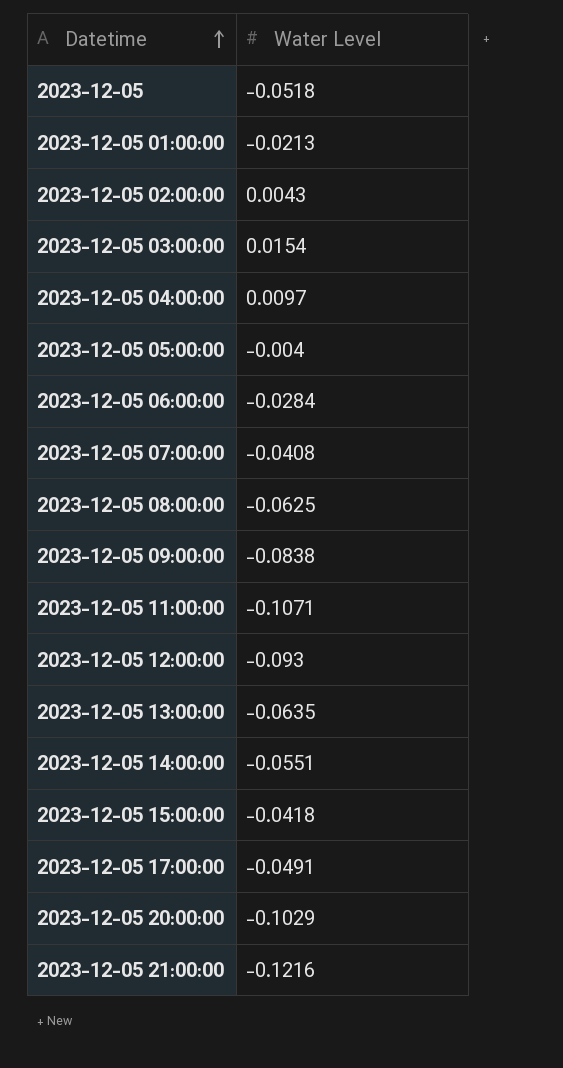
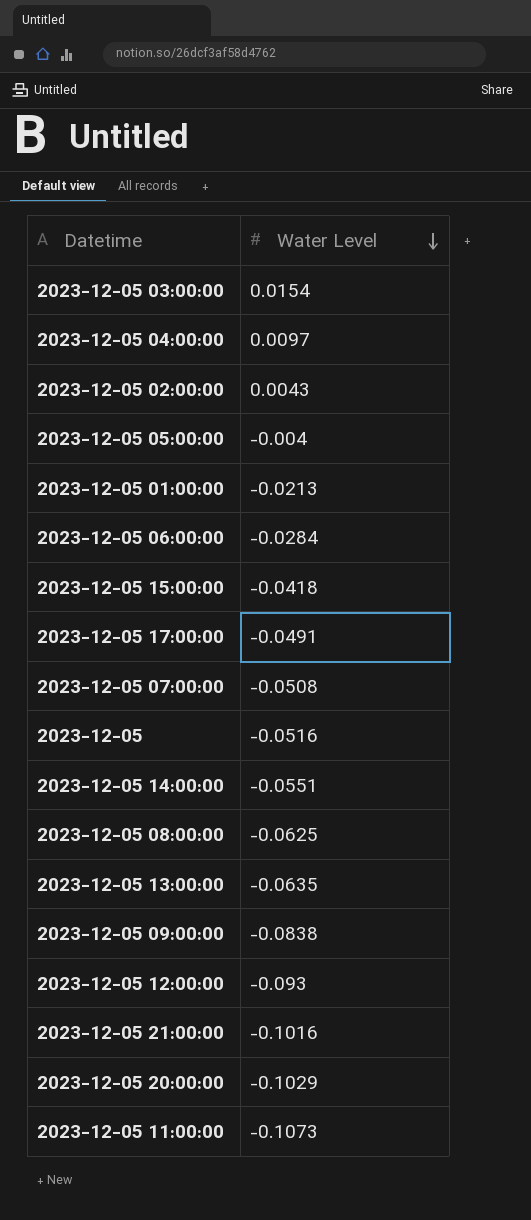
row order: Datetime ascending -> Water Level descending
2023-12-05 07:00:00 | Water Level: -0.0408 -> -0.0508
2023-12-05 | Water Level: -0.0518 -> -0.0516
2023-12-05 21:00:00 | Water Level: -0.1216 -> -0.1016
2023-12-05 11:00:00 | Water Level: -0.1071 -> -0.1073

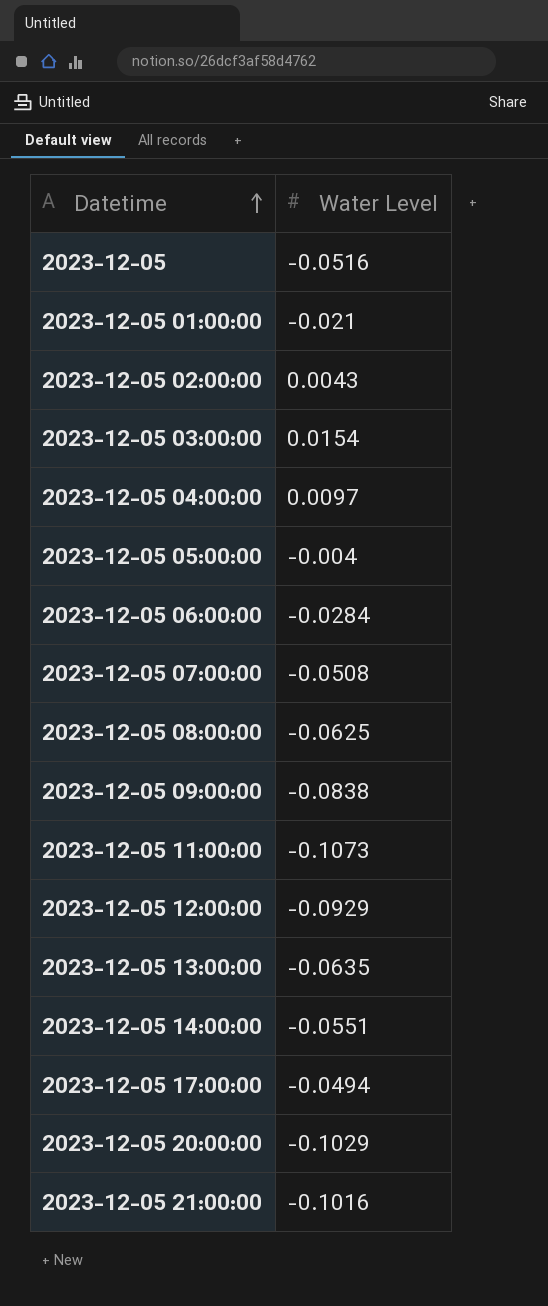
row order: Water Level descending -> Datetime ascending
row 2023-12-05 15:00:00: -0.0418 -> none
2023-12-05 01:00:00 | Water Level: -0.0213 -> -0.021
2023-12-05 12:00:00 | Water Level: -0.093 -> -0.0929
2023-12-05 17:00:00 | Water Level: -0.0491 -> -0.0494

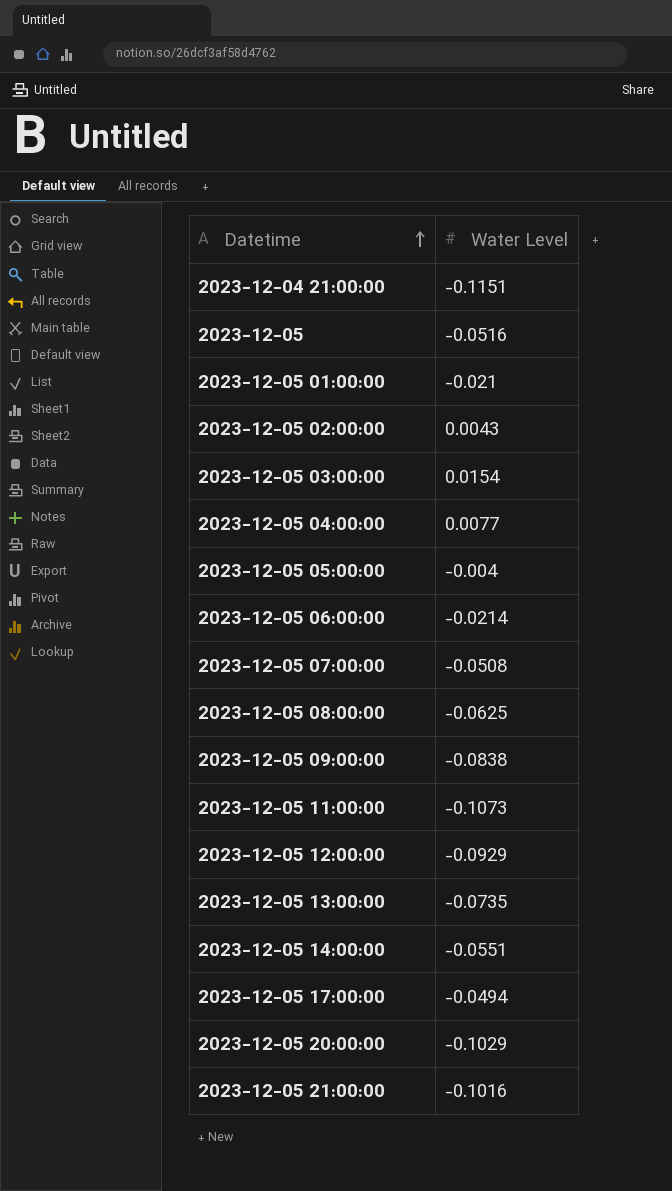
row 2023-12-04 21:00:00: none -> -0.1151
2023-12-05 04:00:00 | Water Level: 0.0097 -> 0.0077
2023-12-05 06:00:00 | Water Level: -0.0284 -> -0.0214
2023-12-05 13:00:00 | Water Level: -0.0635 -> -0.0735

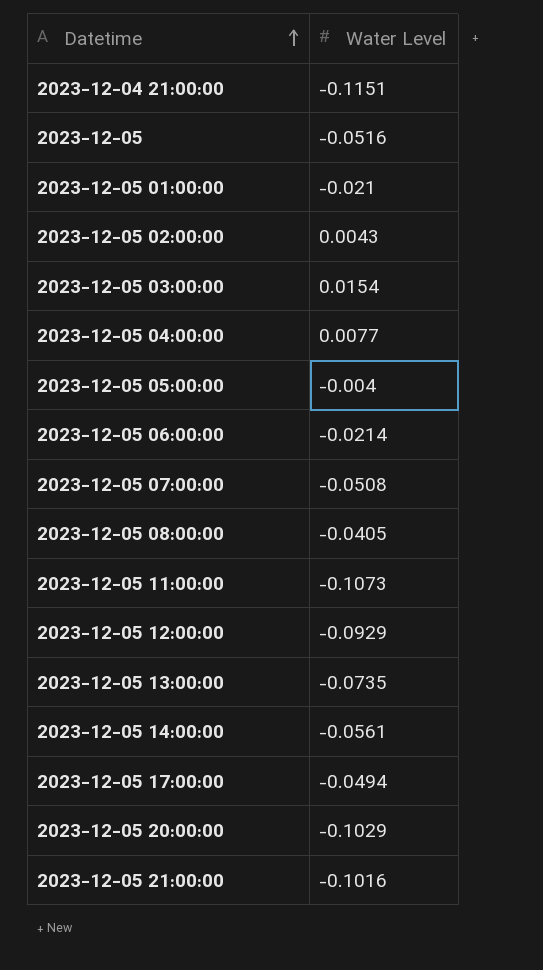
row 2023-12-05 09:00:00: -0.0838 -> none
2023-12-05 08:00:00 | Water Level: -0.0625 -> -0.0405
2023-12-05 14:00:00 | Water Level: -0.0551 -> -0.0561

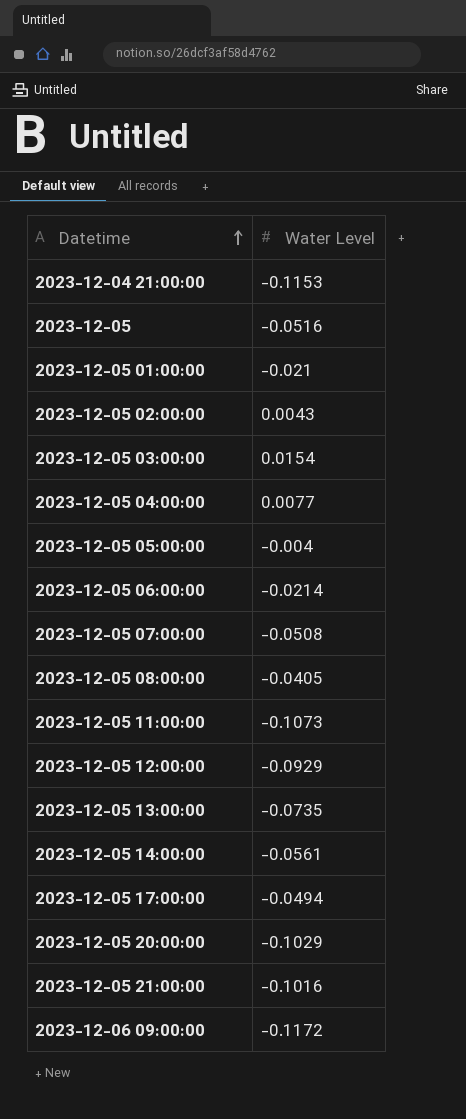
2023-12-04 21:00:00 | Water Level: -0.1151 -> -0.1153
row 2023-12-06 09:00:00: none -> -0.1172

